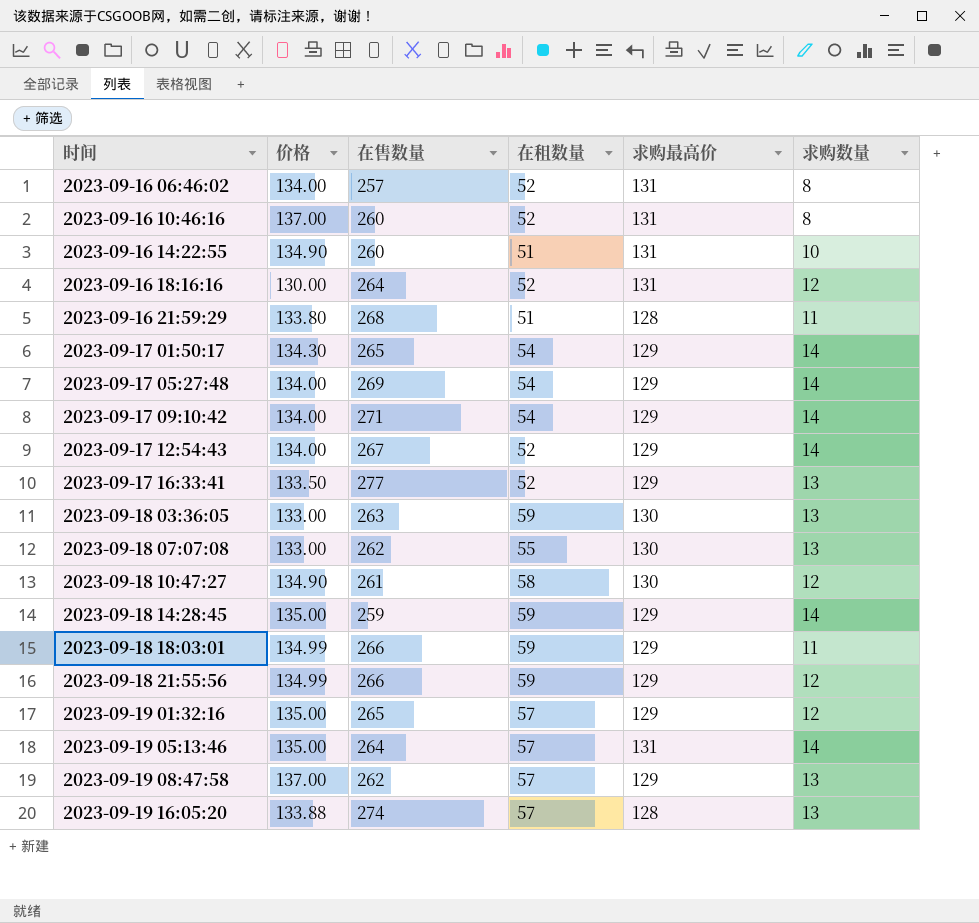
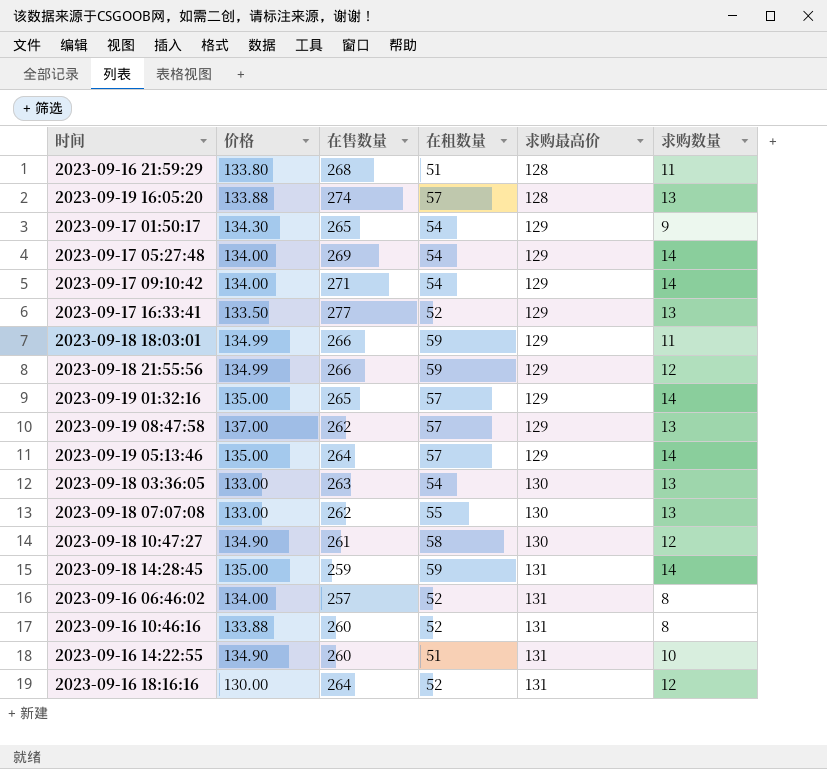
row order: 时间 ascending -> 求购最高价 ascending
row 2023-09-17 12:54:43: 134.00 | 267 | 52 | 129 | 14 -> none
2023-09-17 01:50:17 | 求购数量: 14 -> 9
2023-09-19 01:32:16 | 求购数量: 12 -> 14
2023-09-19 05:13:46 | 求购最高价: 131 -> 129
2023-09-18 03:36:05 | 在租数量: 59 -> 54
2023-09-18 14:28:45 | 求购最高价: 129 -> 131
2023-09-16 10:46:16 | 价格: 137.00 -> 133.88

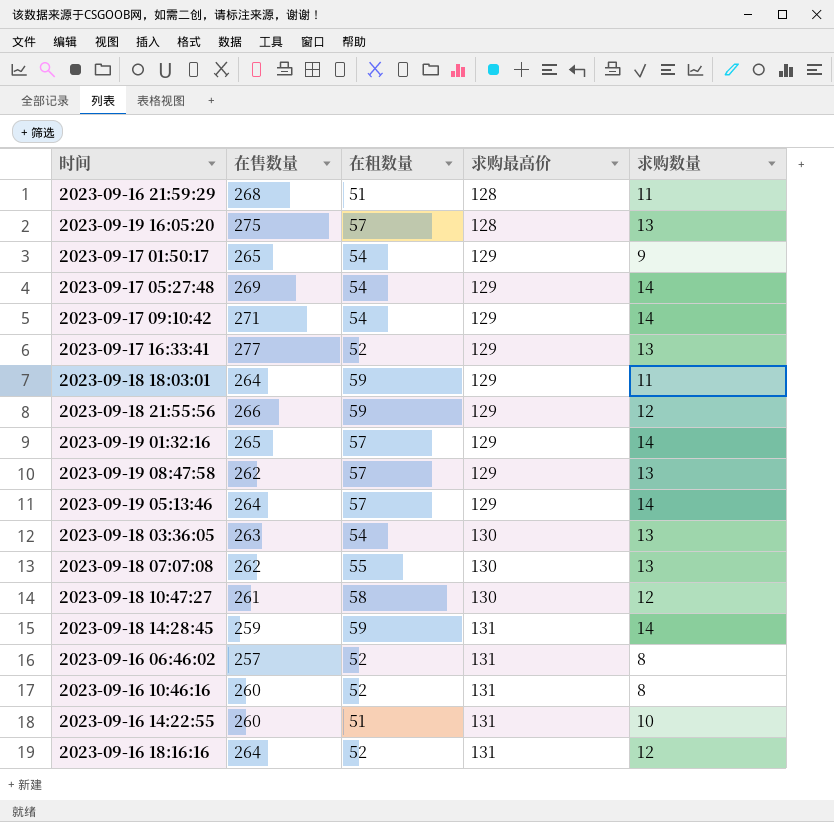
column 价格 | position: 2 -> none
2023-09-19 16:05:20 | 在售数量: 274 -> 275
2023-09-18 18:03:01 | 在售数量: 266 -> 264

